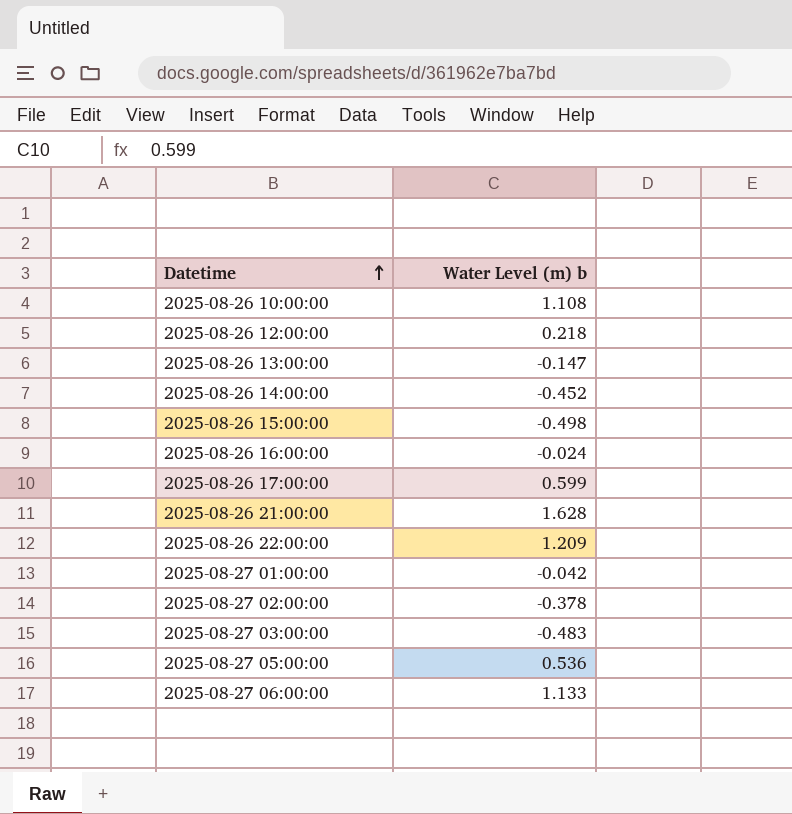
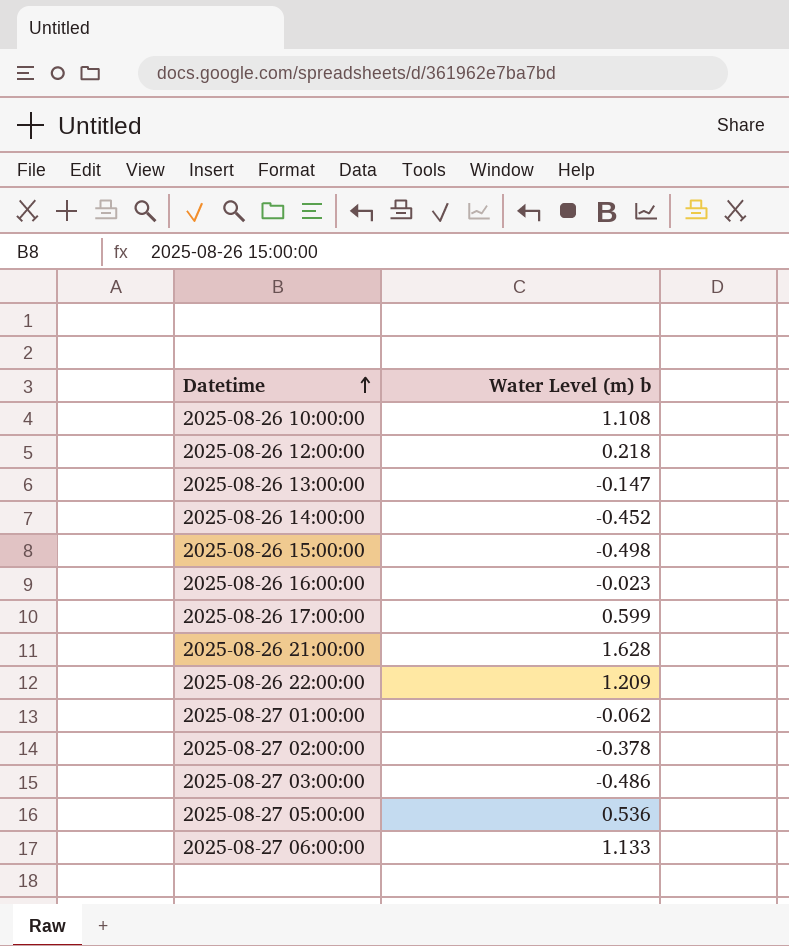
2025-08-26 16:00:00 | Water Level (m) b: -0.024 -> -0.023
2025-08-27 01:00:00 | Water Level (m) b: -0.042 -> -0.062
2025-08-27 03:00:00 | Water Level (m) b: -0.483 -> -0.486

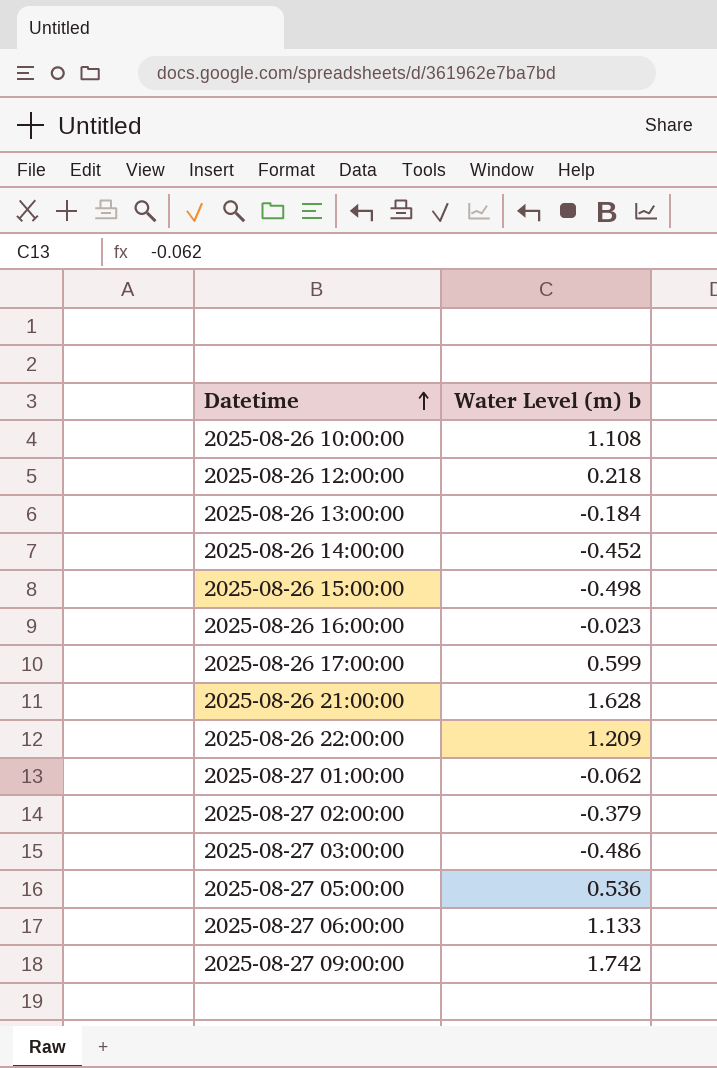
2025-08-26 13:00:00 | Water Level (m) b: -0.147 -> -0.184
2025-08-27 02:00:00 | Water Level (m) b: -0.378 -> -0.379
row 2025-08-27 09:00:00: none -> 1.742

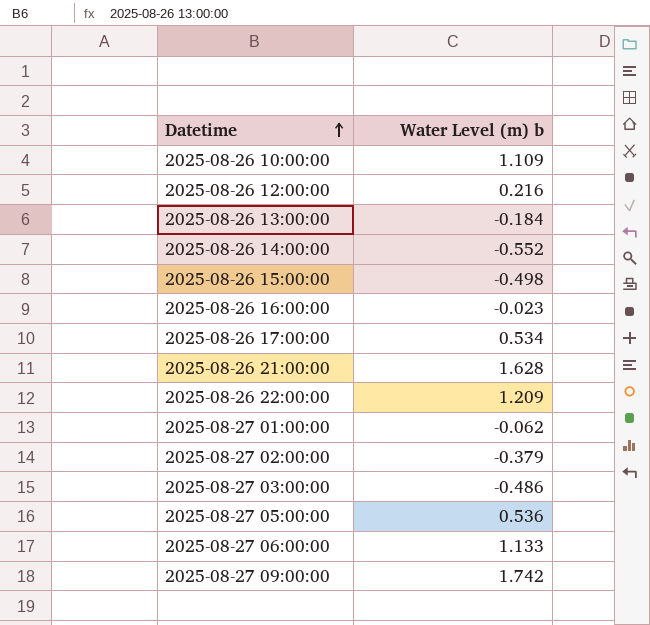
2025-08-26 10:00:00 | Water Level (m) b: 1.108 -> 1.109
2025-08-26 12:00:00 | Water Level (m) b: 0.218 -> 0.216
2025-08-26 14:00:00 | Water Level (m) b: -0.452 -> -0.552
2025-08-26 17:00:00 | Water Level (m) b: 0.599 -> 0.534

